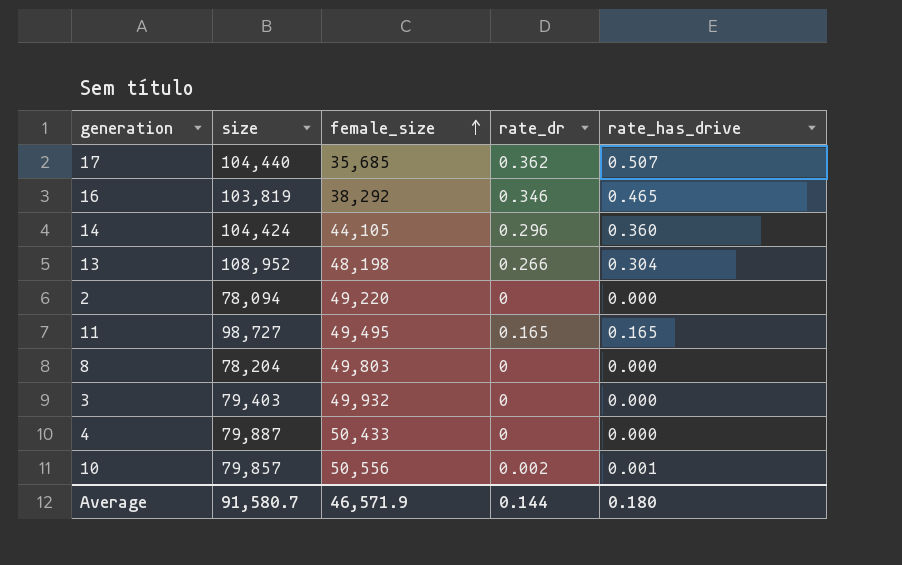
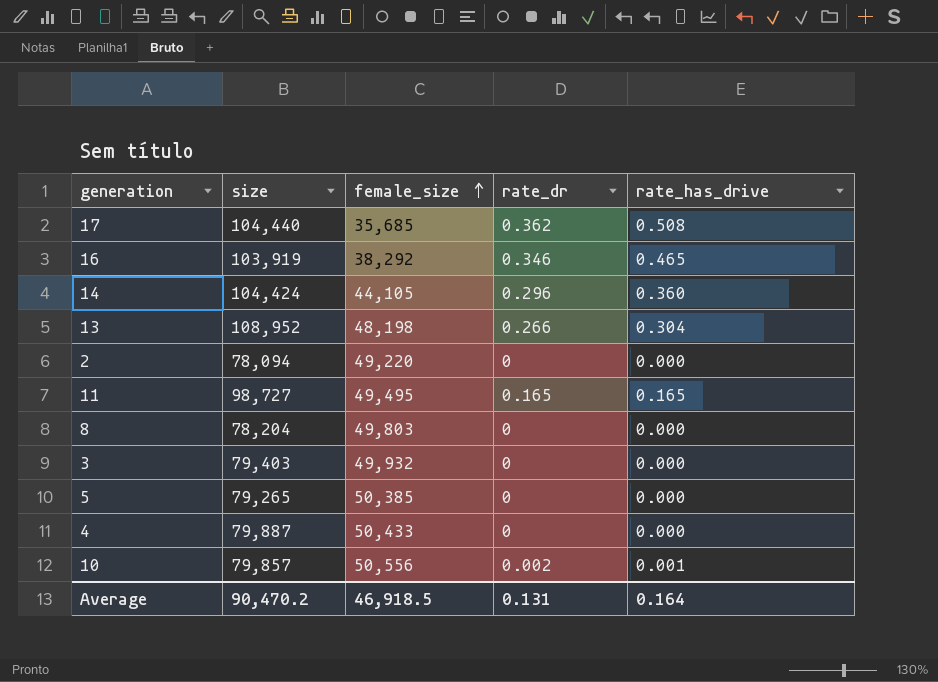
17 | rate_has_drive: 0.507 -> 0.508
16 | size: 103,819 -> 103,919
row 5: none -> 79,265 | 50,385 | 0 | 0.000
Average | size: 91,580.7 -> 90,470.2
Average | female_size: 46,571.9 -> 46,918.5
Average | rate_dr: 0.144 -> 0.131
Average | rate_has_drive: 0.180 -> 0.164

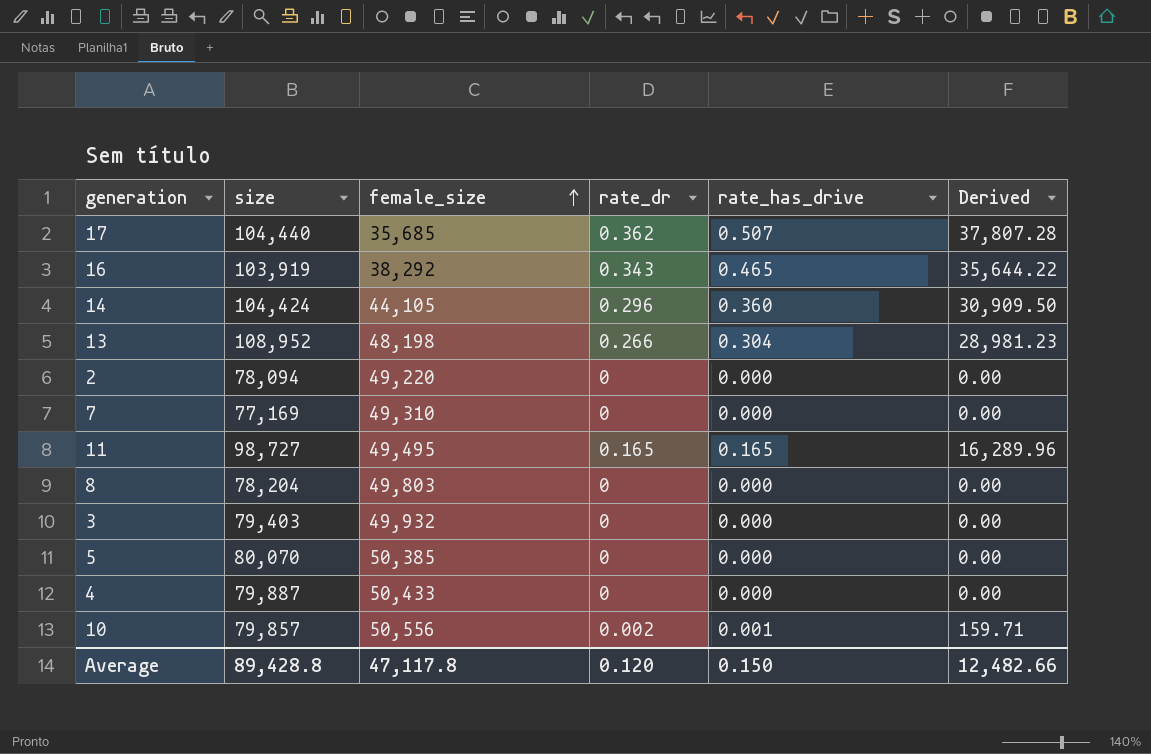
column Derived | formula: none -> [size] * [rate_dr]
17 | rate_has_drive: 0.508 -> 0.507
16 | rate_dr: 0.346 -> 0.343
row 7: none -> 77,169 | 49,310 | 0 | 0.000 | 0.00
5 | size: 79,265 -> 80,070
Average | size: 90,470.2 -> 89,428.8
Average | female_size: 46,918.5 -> 47,117.8
Average | rate_dr: 0.131 -> 0.120
Average | rate_has_drive: 0.164 -> 0.150

